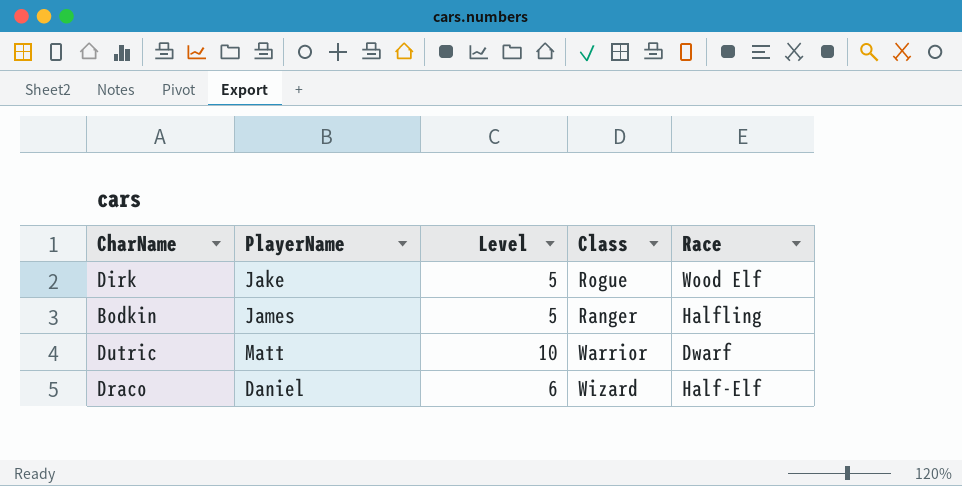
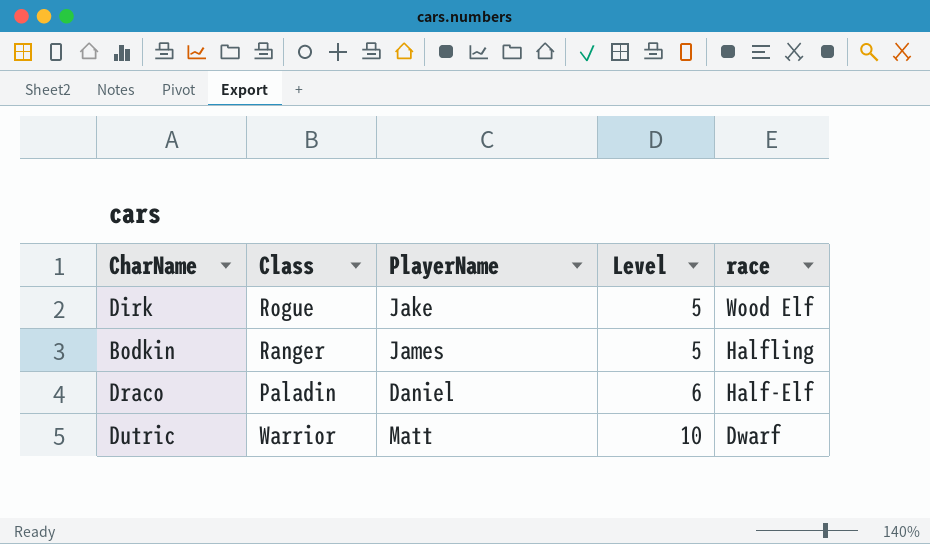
row order: none -> Level ascending
column Class | position: 4 -> 2
column name: Race -> race
Draco | Class: Wizard -> Paladin

